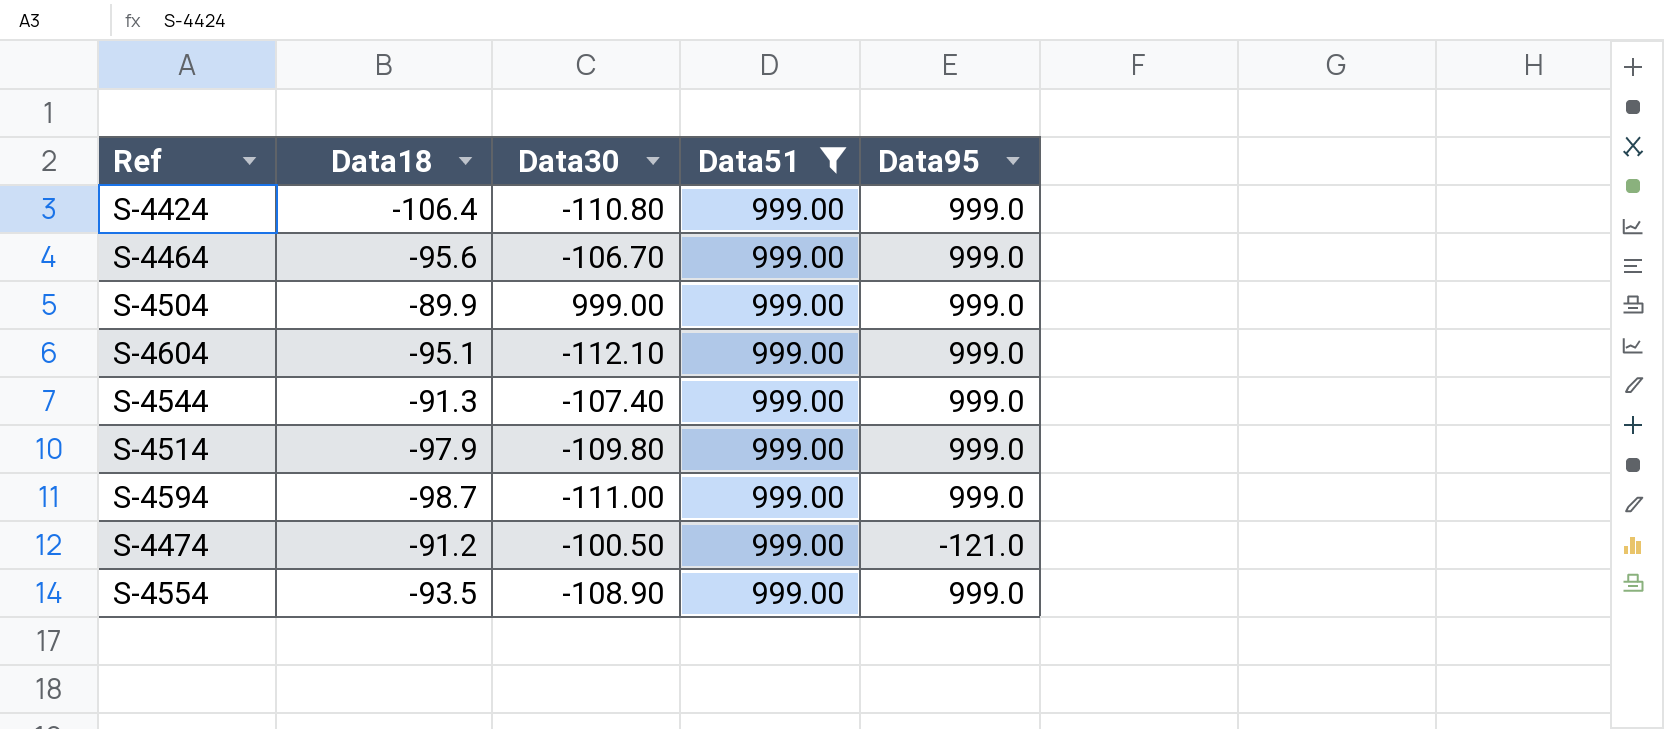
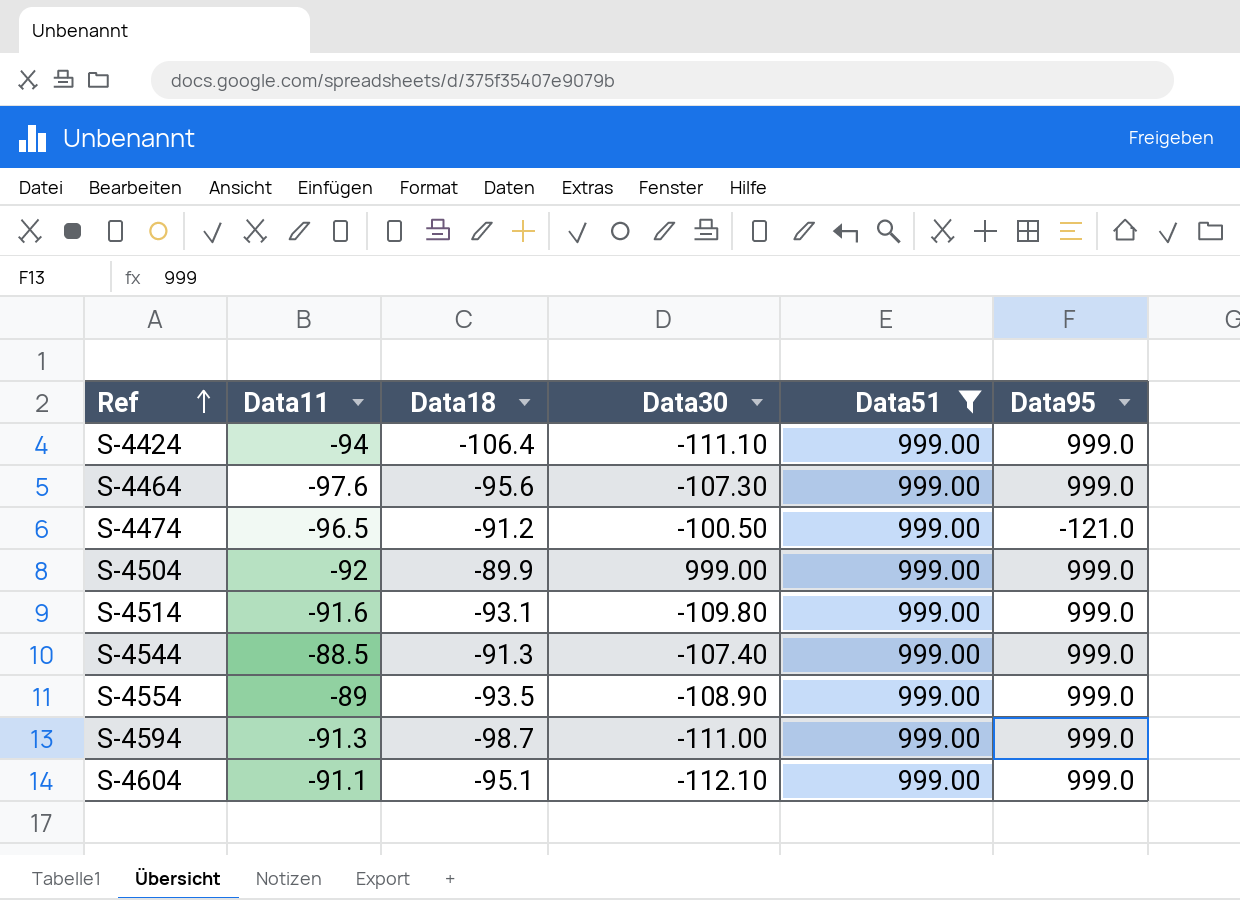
row order: none -> Ref ascending
column Data11 | position: none -> 2
S-4424 | Data30: -110.80 -> -111.10
S-4464 | Data30: -106.70 -> -107.30
S-4514 | Data18: -97.9 -> -93.1

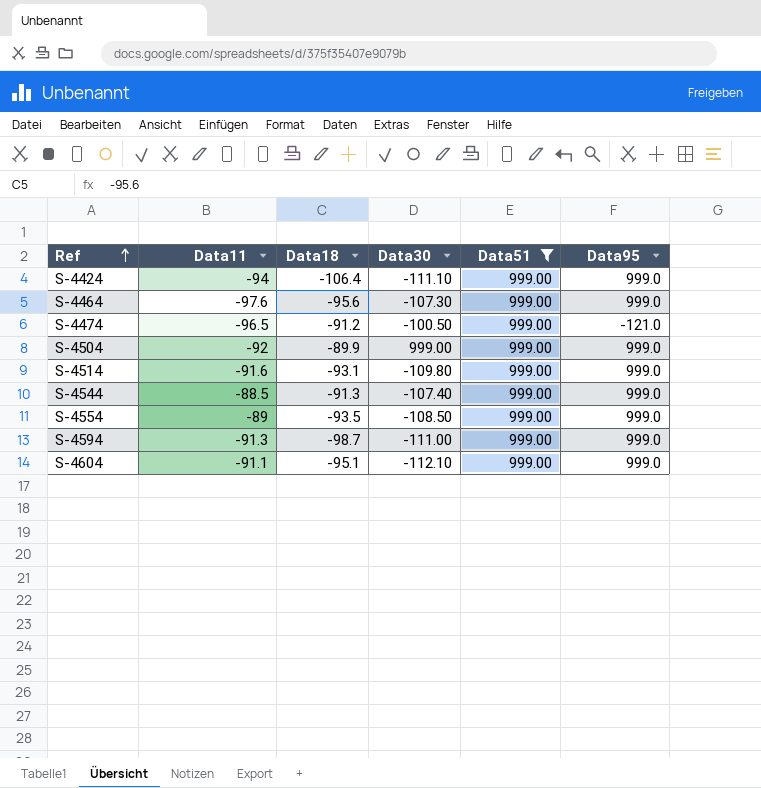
S-4554 | Data30: -108.90 -> -108.50

